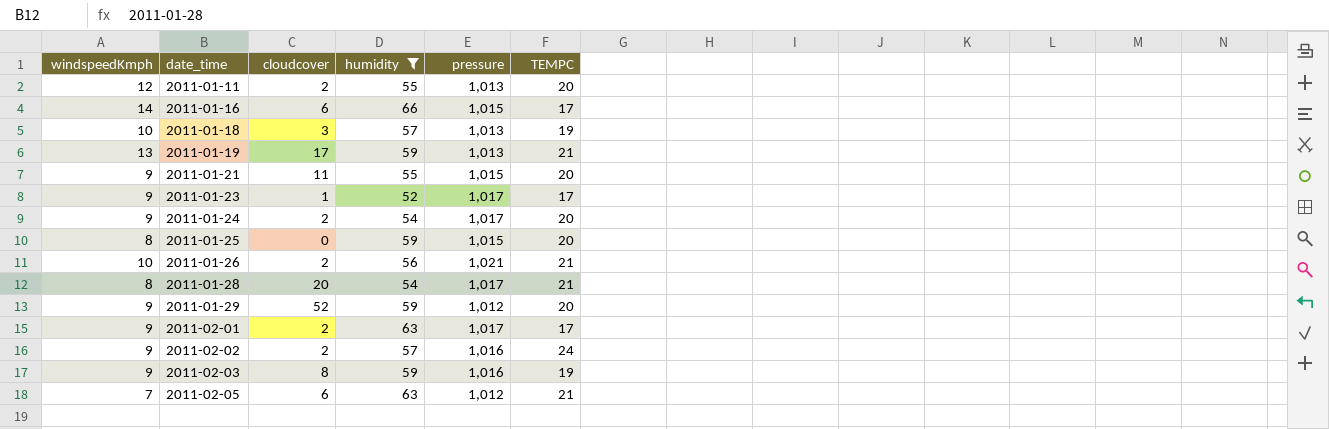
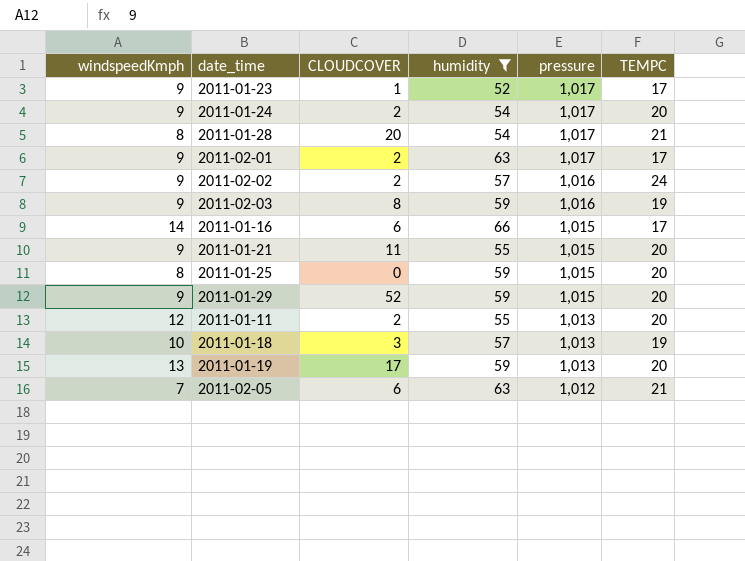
row order: date_time ascending -> pressure descending
column name: cloudcover -> CLOUDCOVER
row 2011-01-26: 10 | 2 | 56 | 1,021 | 21 -> none
2011-01-29 | pressure: 1,012 -> 1,015
2011-01-19 | TEMPC: 21 -> 20

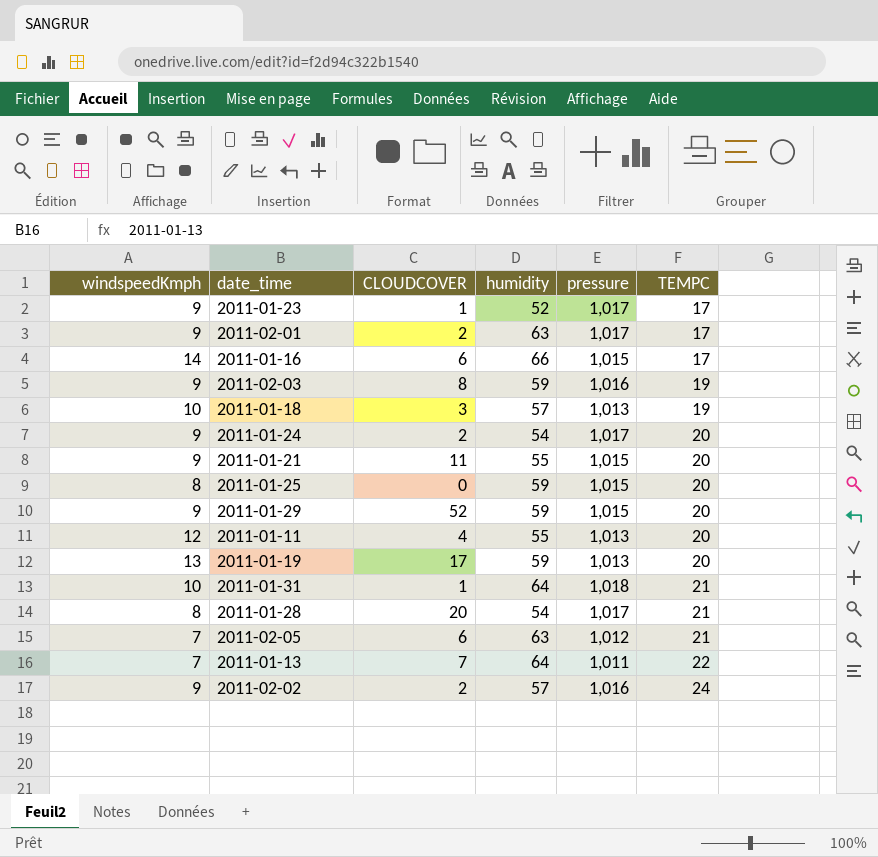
filter: humidity != 64 -> none
row order: pressure descending -> TEMPC ascending
2011-01-11 | CLOUDCOVER: 2 -> 4

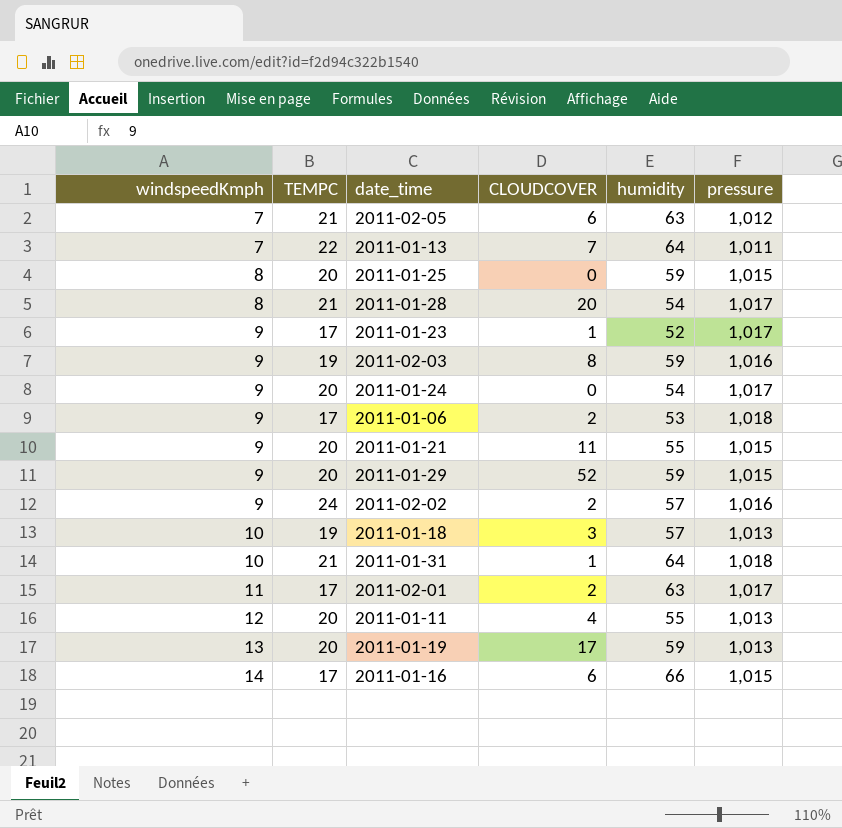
row order: TEMPC ascending -> windspeedKmph ascending
column TEMPC | position: 6 -> 2
2011-01-24 | CLOUDCOVER: 2 -> 0
row 2011-01-06: none -> 9 | 17 | 2 | 53 | 1,018
2011-02-01 | windspeedKmph: 9 -> 11

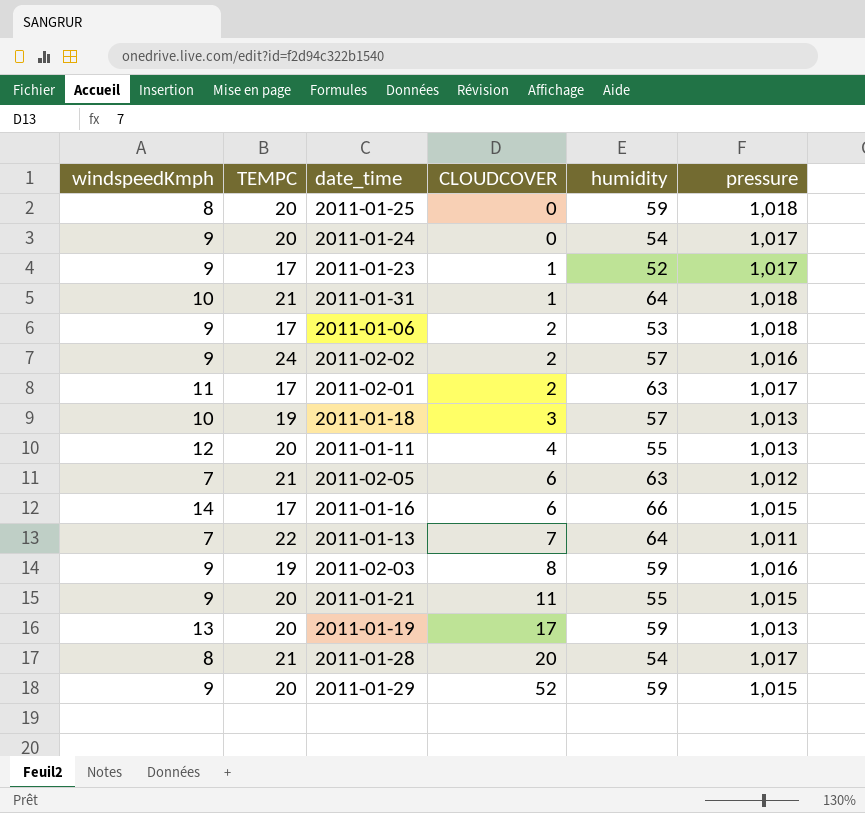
row order: windspeedKmph ascending -> CLOUDCOVER ascending
2011-01-25 | pressure: 1,015 -> 1,018

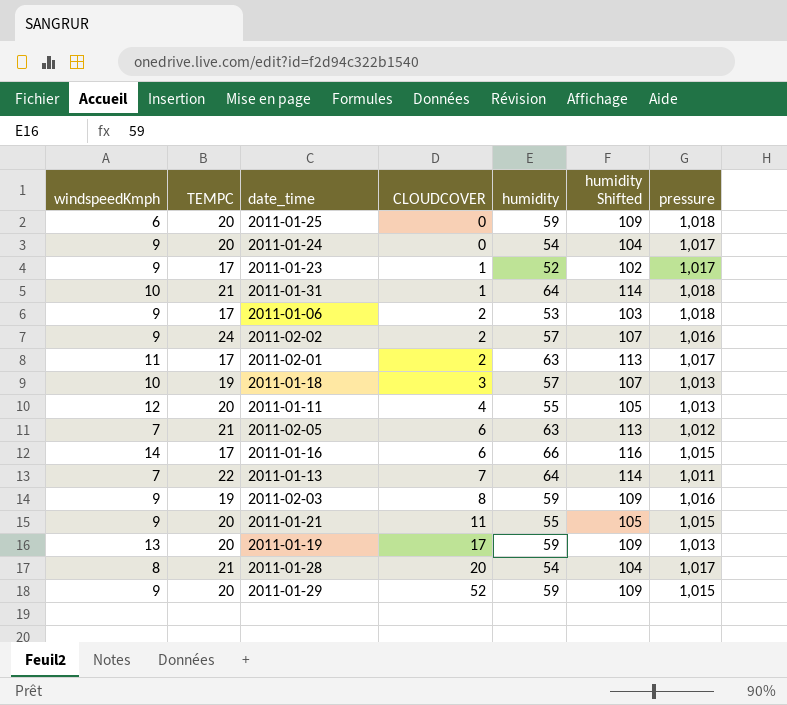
column humidity Shifted | formula: none -> [humidity] + 50
2011-01-25 | windspeedKmph: 8 -> 6

